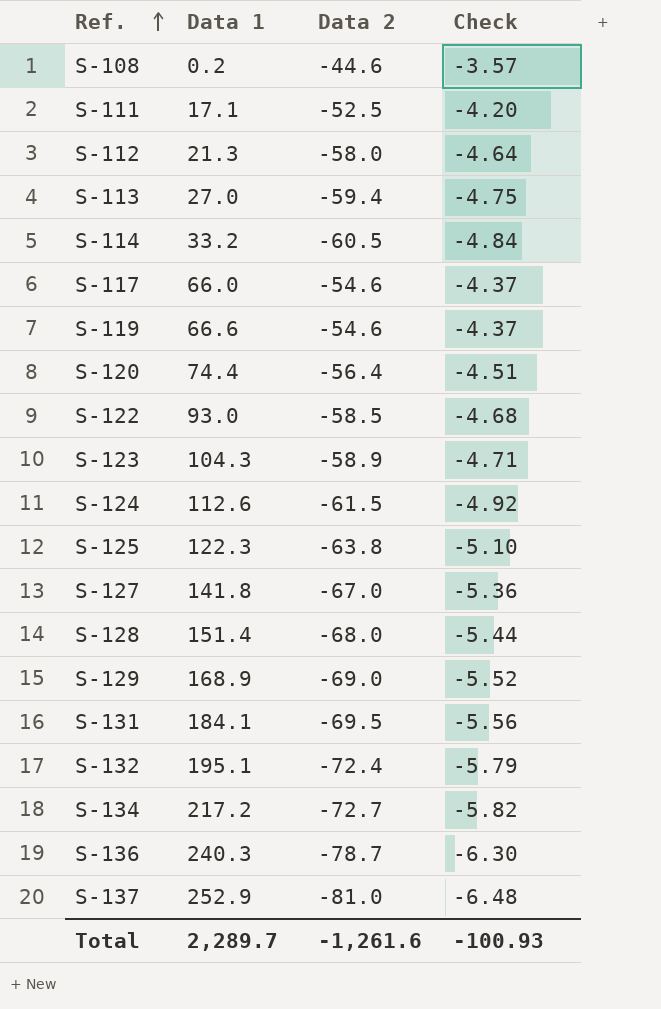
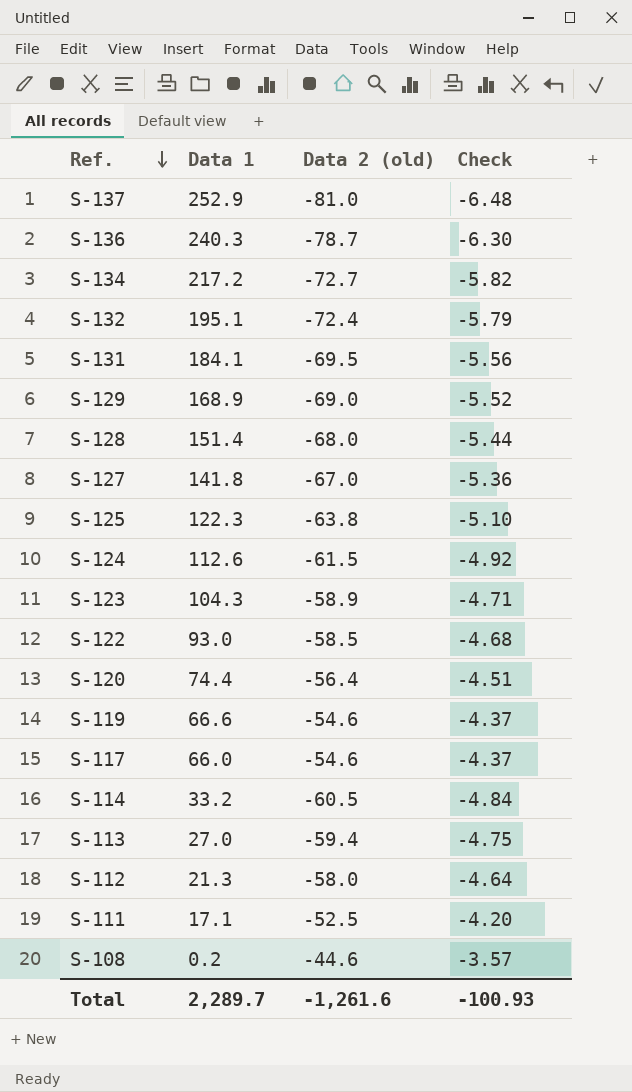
row order: Ref. ascending -> Ref. descending
column name: Data 2 -> Data 2 (old)

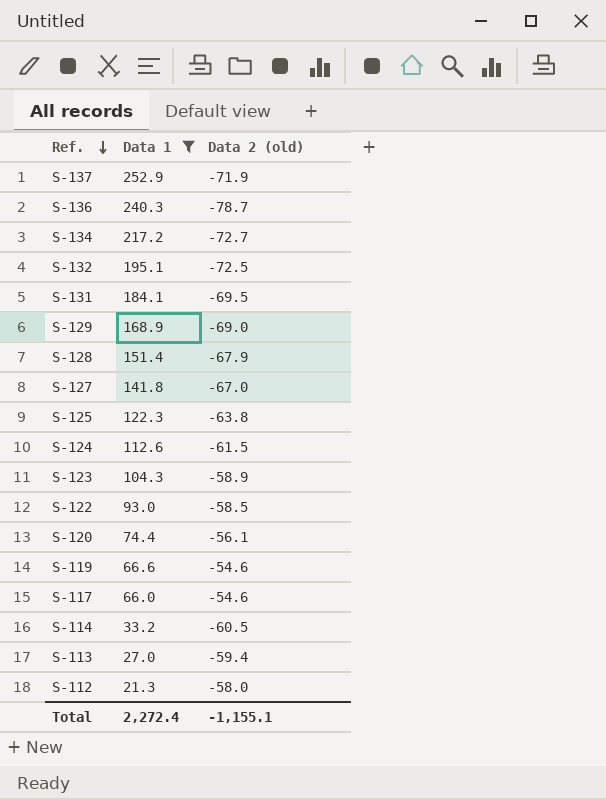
filter: none -> Data 1 >= 21.3
column Check | formula: [Data 2 (old)] * 0.08 -> none
S-137 | Data 2 (old): -81.0 -> -71.9
S-132 | Data 2 (old): -72.4 -> -72.5
S-128 | Data 2 (old): -68.0 -> -67.9
S-120 | Data 2 (old): -56.4 -> -56.1
Total | Data 1: 2,289.7 -> 2,272.4
Total | Data 2 (old): -1,261.6 -> -1,155.1

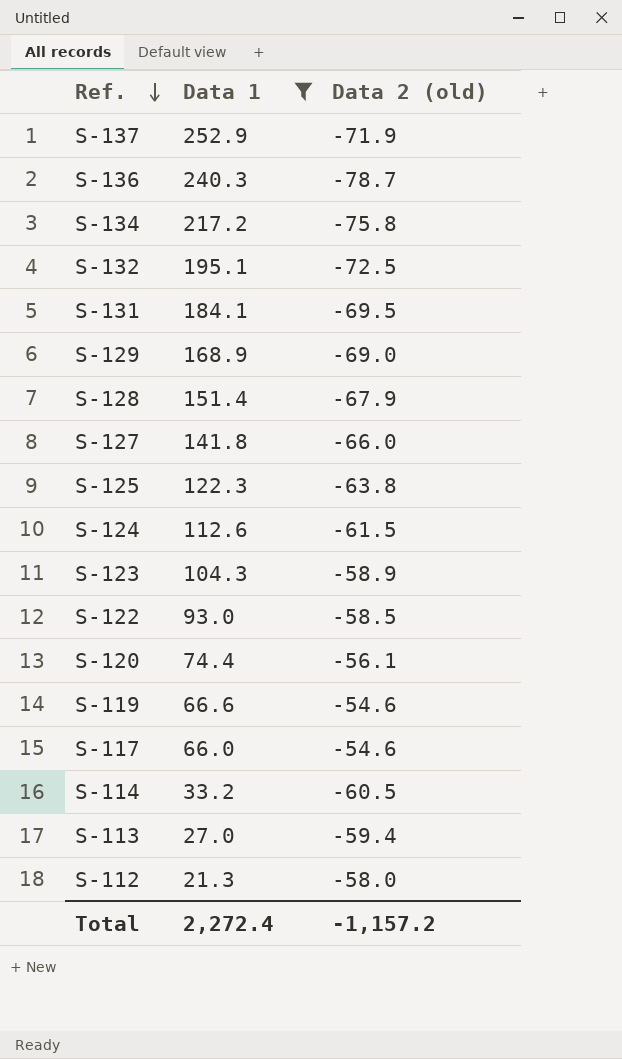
S-134 | Data 2 (old): -72.7 -> -75.8
S-127 | Data 2 (old): -67.0 -> -66.0
Total | Data 2 (old): -1,155.1 -> -1,157.2

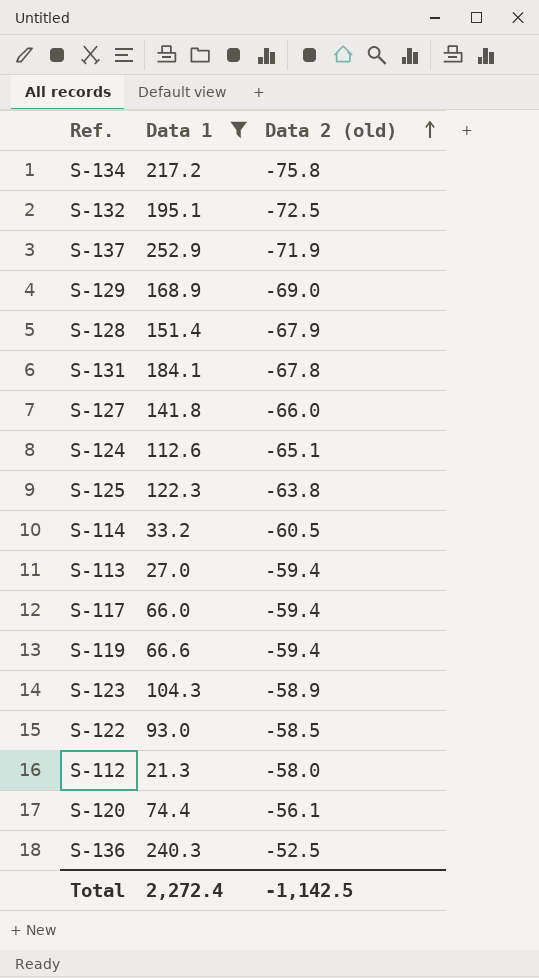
row order: Ref. descending -> Data 2 (old) ascending
S-131 | Data 2 (old): -69.5 -> -67.8
S-124 | Data 2 (old): -61.5 -> -65.1
S-117 | Data 2 (old): -54.6 -> -59.4
S-119 | Data 2 (old): -54.6 -> -59.4
S-136 | Data 2 (old): -78.7 -> -52.5
Total | Data 2 (old): -1,157.2 -> -1,142.5

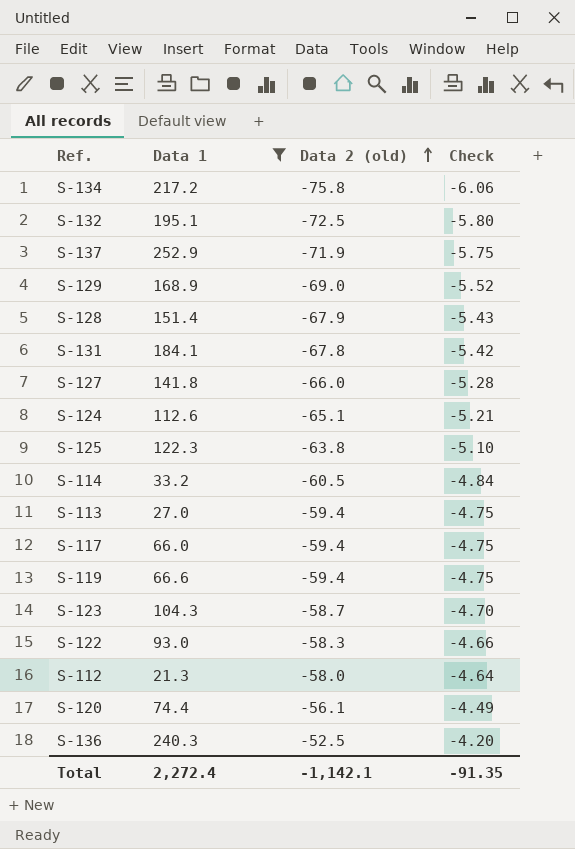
column Check | formula: none -> [Data 2 (old)] * 0.08
S-123 | Data 2 (old): -58.9 -> -58.7
S-122 | Data 2 (old): -58.5 -> -58.3
Total | Data 2 (old): -1,142.5 -> -1,142.1

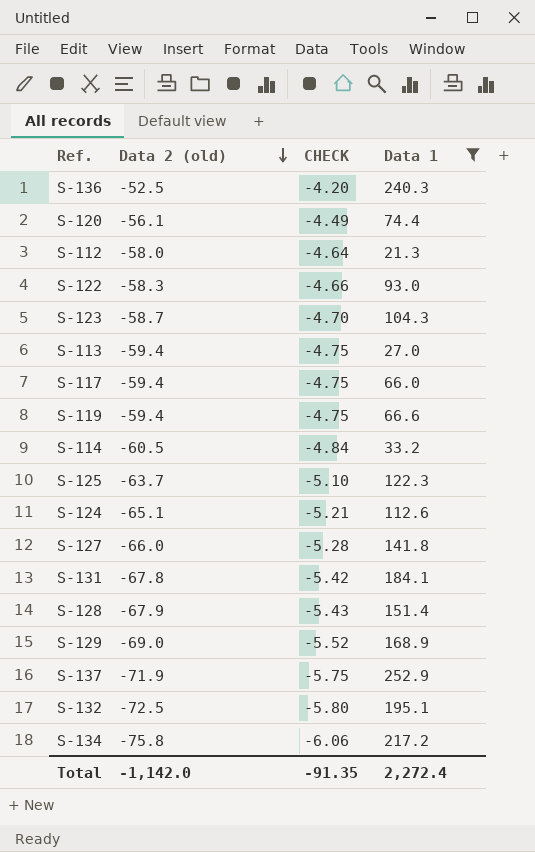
row order: Data 2 (old) ascending -> Data 2 (old) descending
column name: Check -> CHECK
column Data 1 | position: 2 -> 4
S-125 | Data 2 (old): -63.8 -> -63.7
Total | Data 2 (old): -1,142.1 -> -1,142.0

